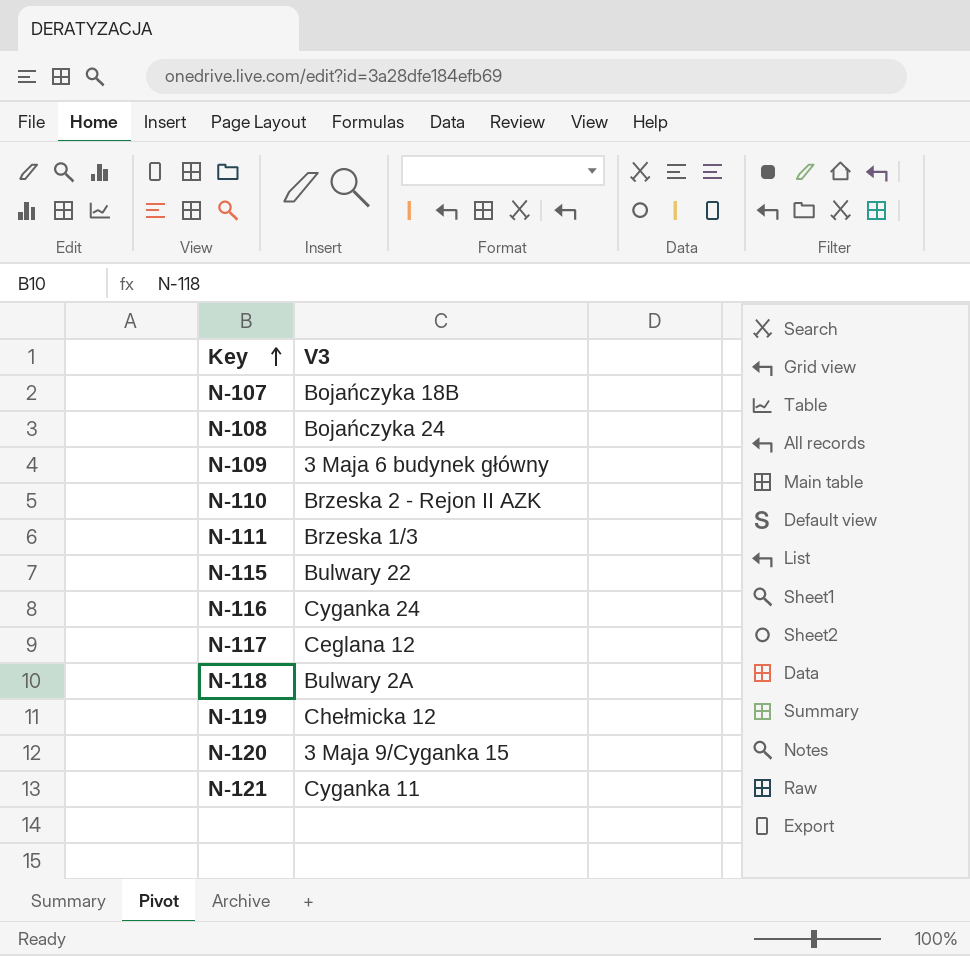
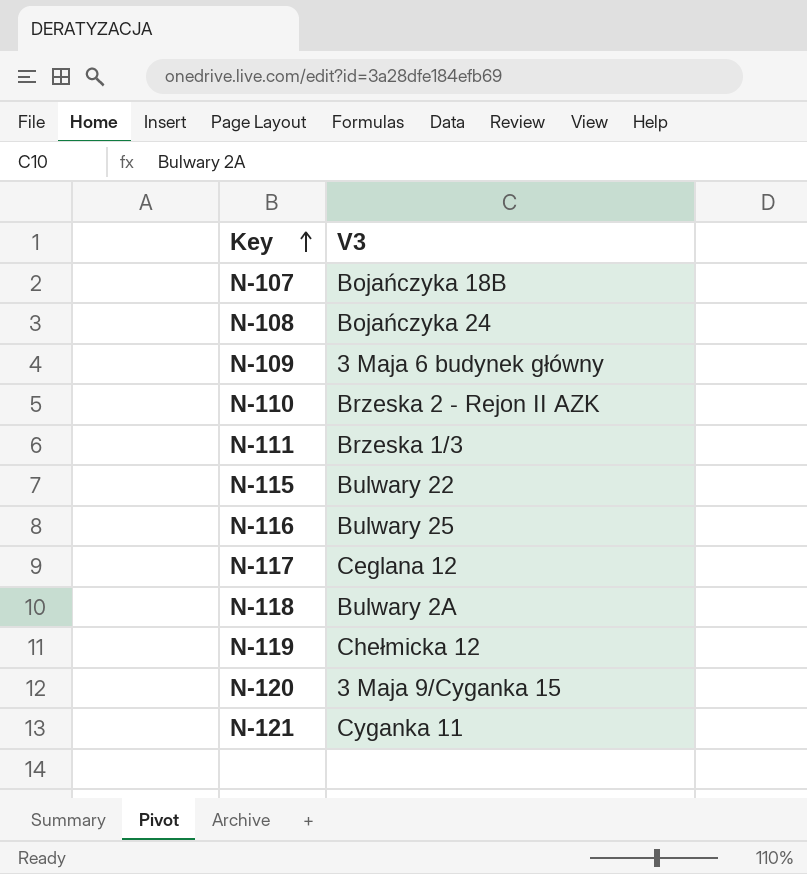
N-116 | V3: Cyganka 24 -> Bulwary 25

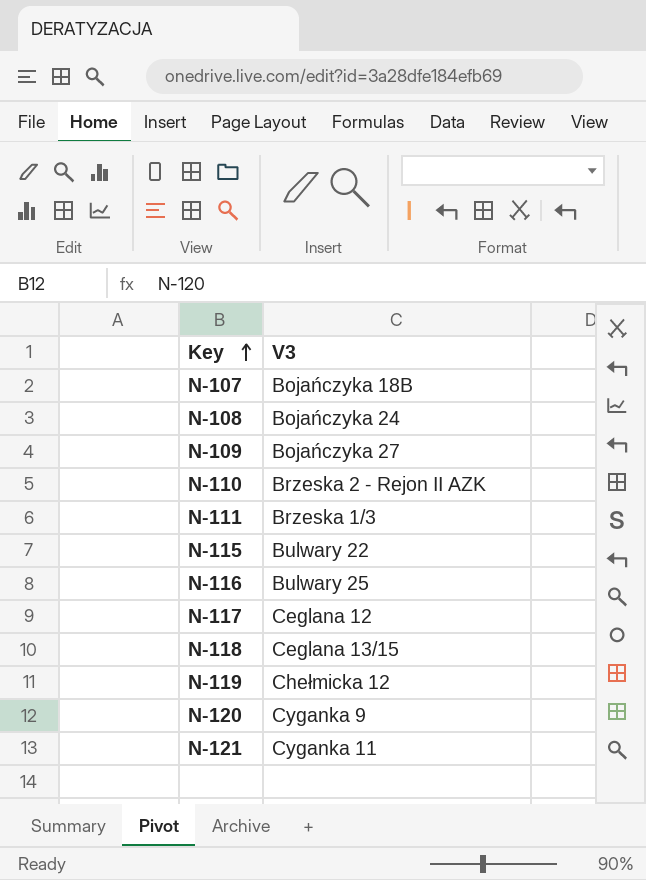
N-109 | V3: 3 Maja 6 budynek główny -> Bojańczyka 27
N-118 | V3: Bulwary 2A -> Ceglana 13/15
N-120 | V3: 3 Maja 9/Cyganka 15 -> Cyganka 9

